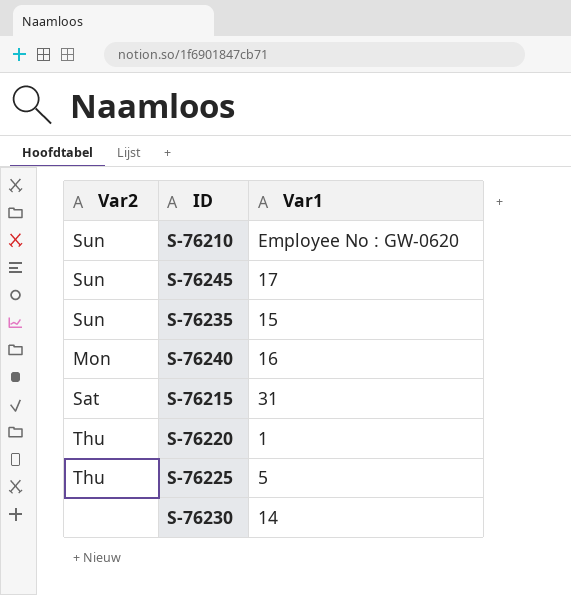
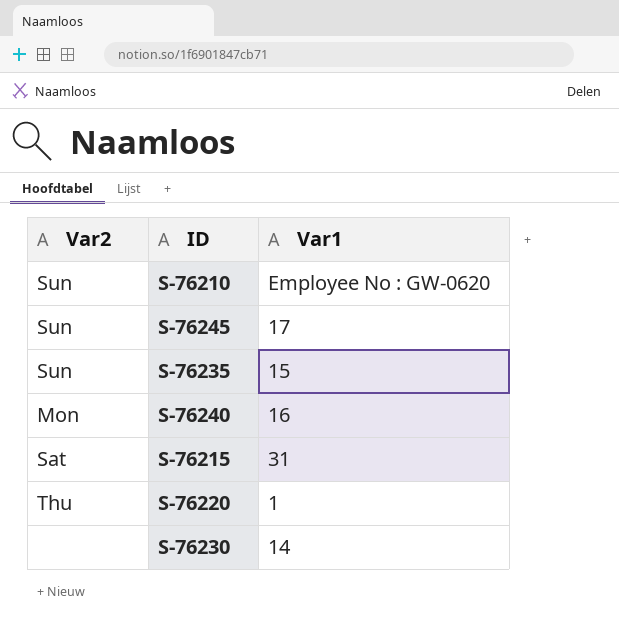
row S-76225: Thu | 5 -> none

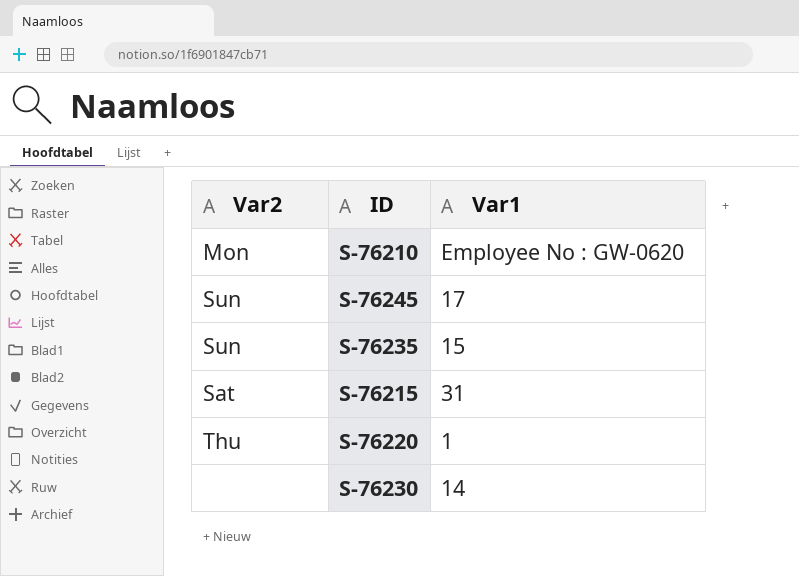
row S-76240: Mon | 16 -> none
S-76210 | Var2: Sun -> Mon

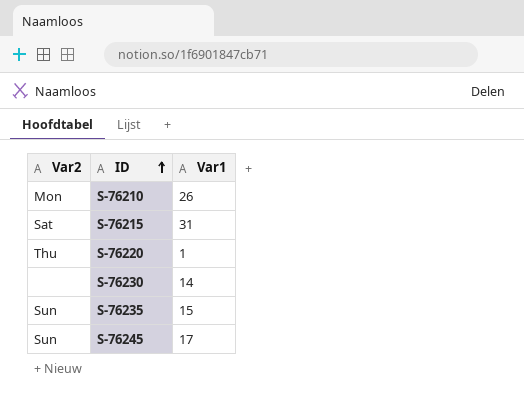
row order: none -> ID ascending
S-76210 | Var1: Employee No : GW-0620 -> 26

